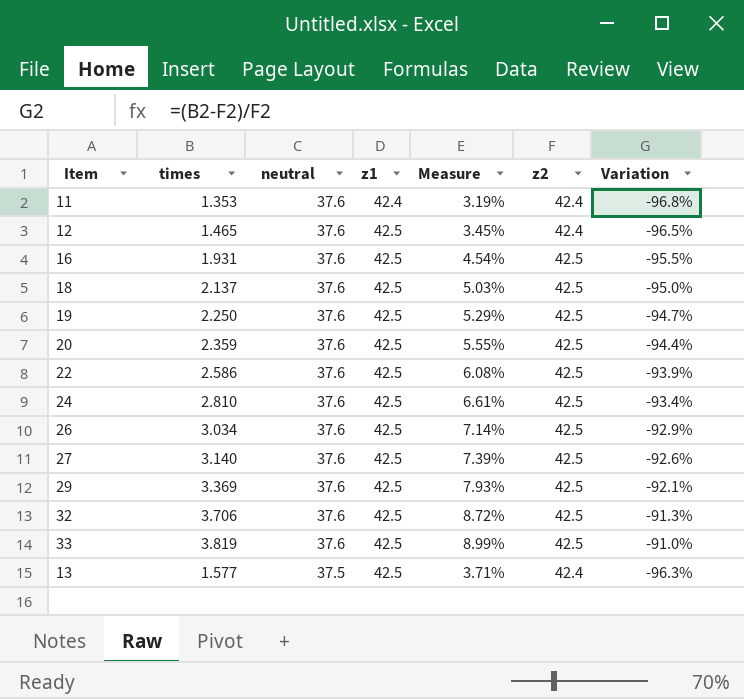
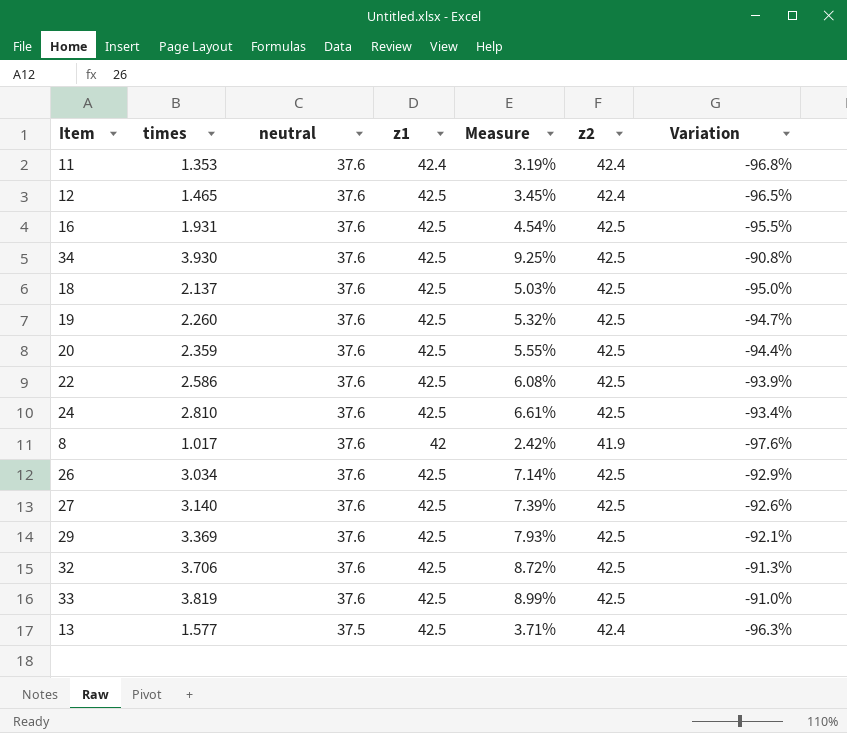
row 34: none -> 3.930 | 37.6 | 42.5 | 9.25% | 42.5 | -90.8%
19 | times: 2.250 -> 2.260
19 | Measure: 5.29% -> 5.32%
row 8: none -> 1.017 | 37.6 | 42 | 2.42% | 41.9 | -97.6%

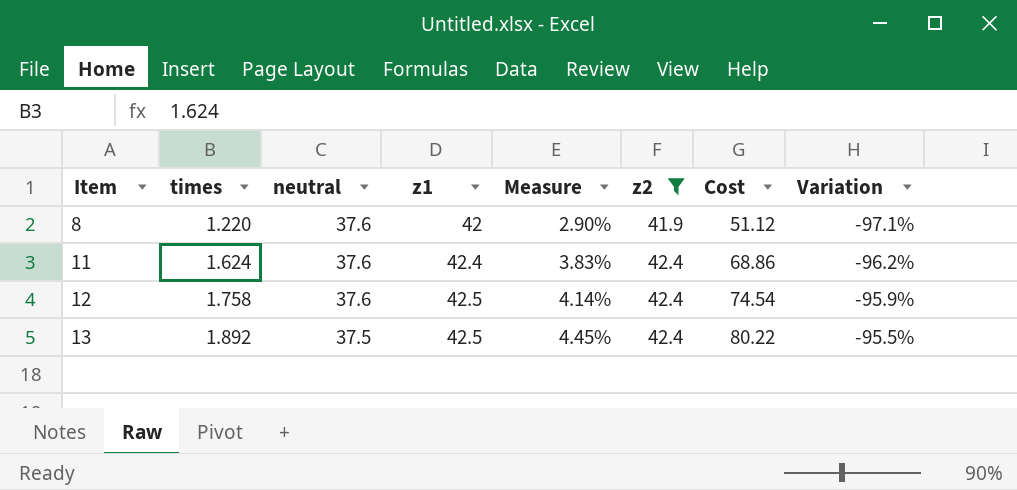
filter: none -> z2 != 42.5
row order: neutral descending -> Item ascending
column Cost | formula: none -> [times] * [z2]
8 | times: 1.017 -> 1.220
8 | Measure: 2.42% -> 2.90%
8 | Variation: -97.6% -> -97.1%
11 | times: 1.353 -> 1.624
11 | Measure: 3.19% -> 3.83%
11 | Variation: -96.8% -> -96.2%
12 | times: 1.465 -> 1.758
12 | Measure: 3.45% -> 4.14%
12 | Variation: -96.5% -> -95.9%
13 | times: 1.577 -> 1.892
13 | Measure: 3.71% -> 4.45%
13 | Variation: -96.3% -> -95.5%

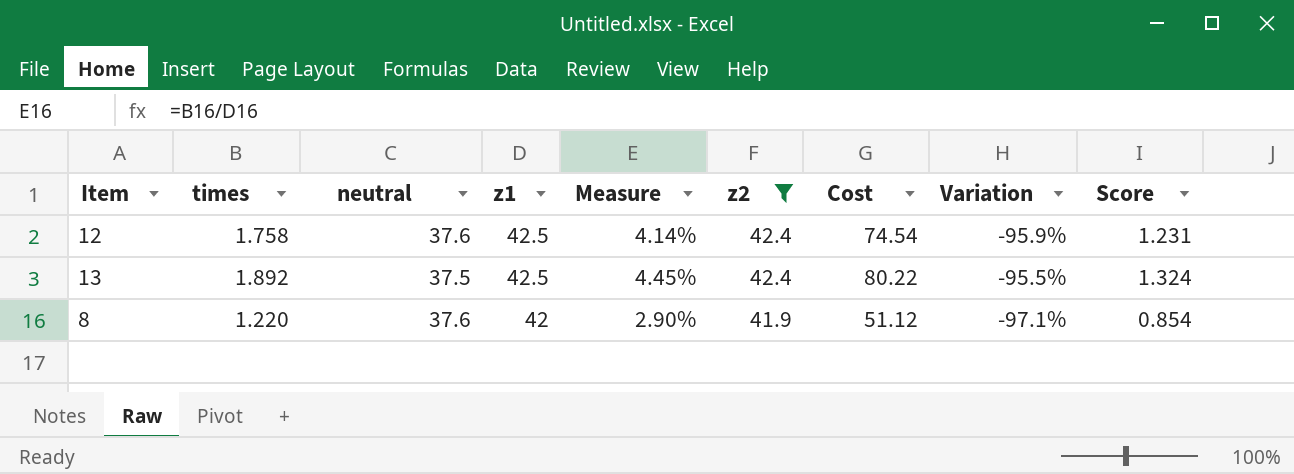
row order: Item ascending -> z1 descending
column Score | formula: none -> [times] * 0.7
row 11: 1.624 | 37.6 | 42.4 | 3.83% | 42.4 | 68.86 | -96.2% -> none

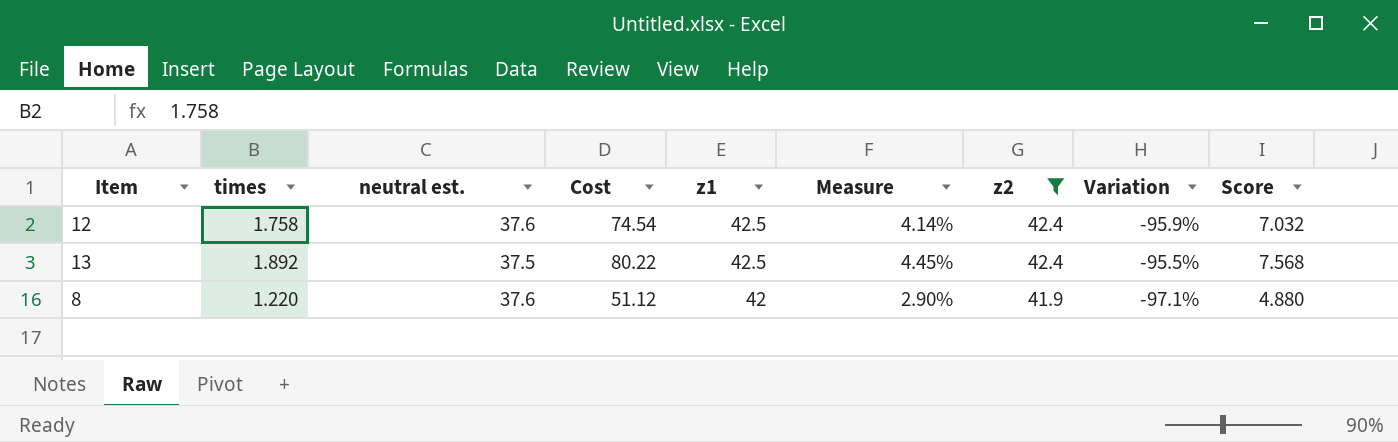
column name: neutral -> neutral est.
column Cost | position: 7 -> 4
column Score | formula: [times] * 0.7 -> [times] * 4

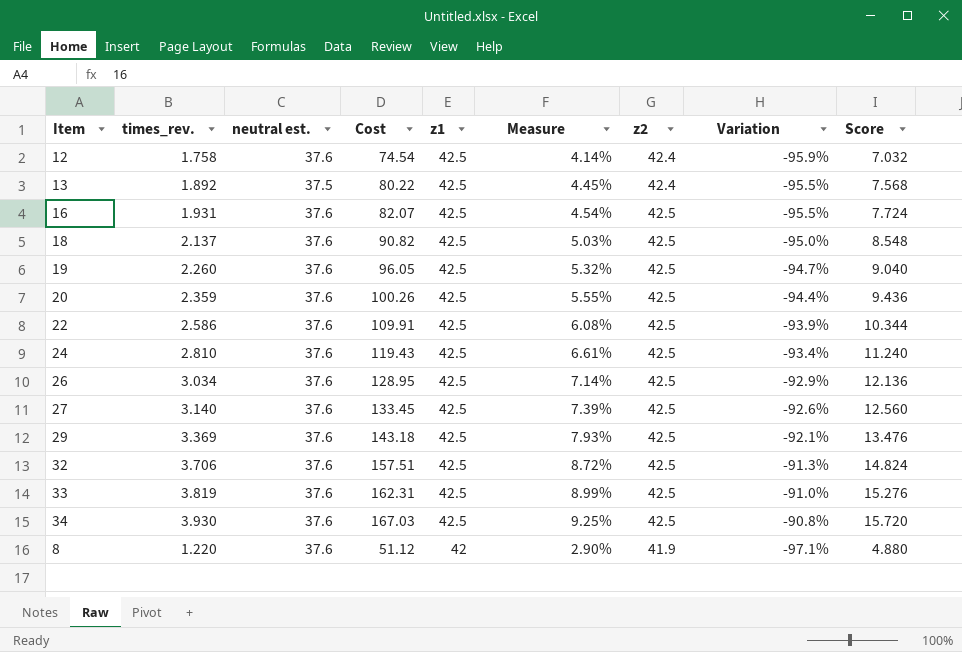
filter: z2 != 42.5 -> none
column name: times -> times_rev.

